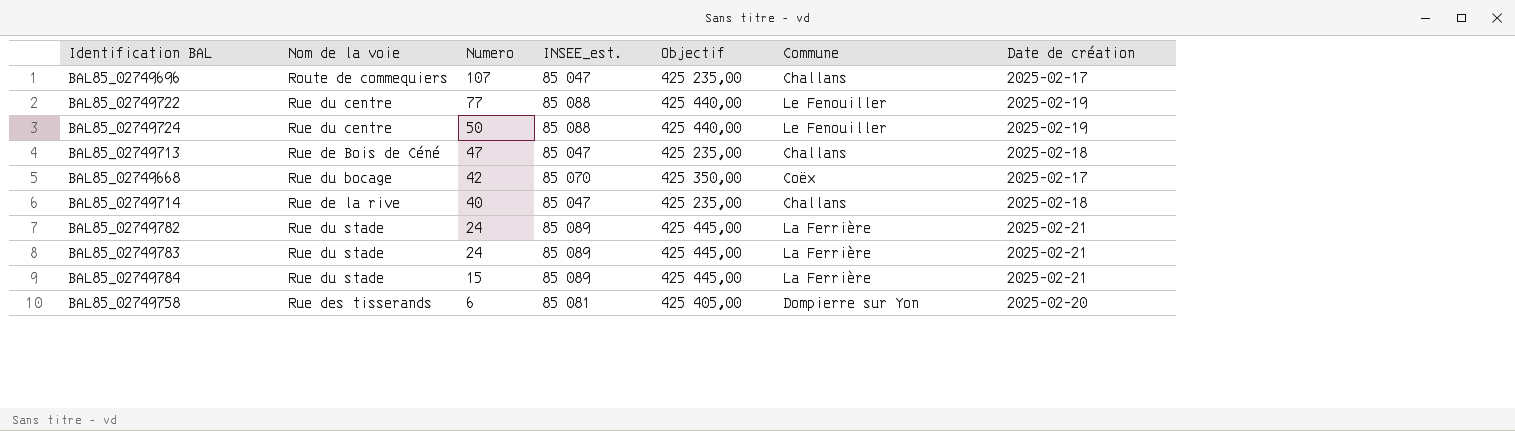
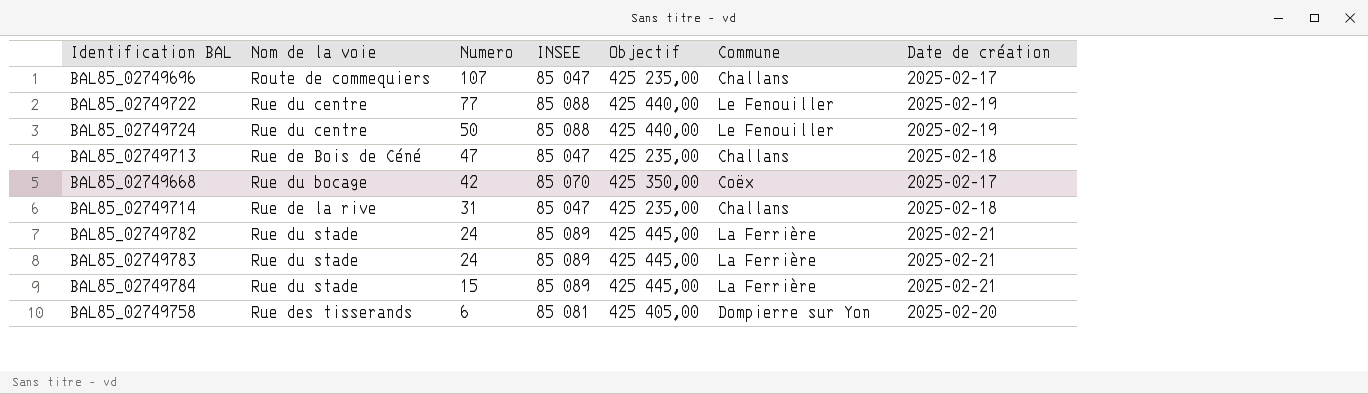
column name: INSEE_est. -> INSEE
BAL85_02749714 | Numero: 40 -> 31

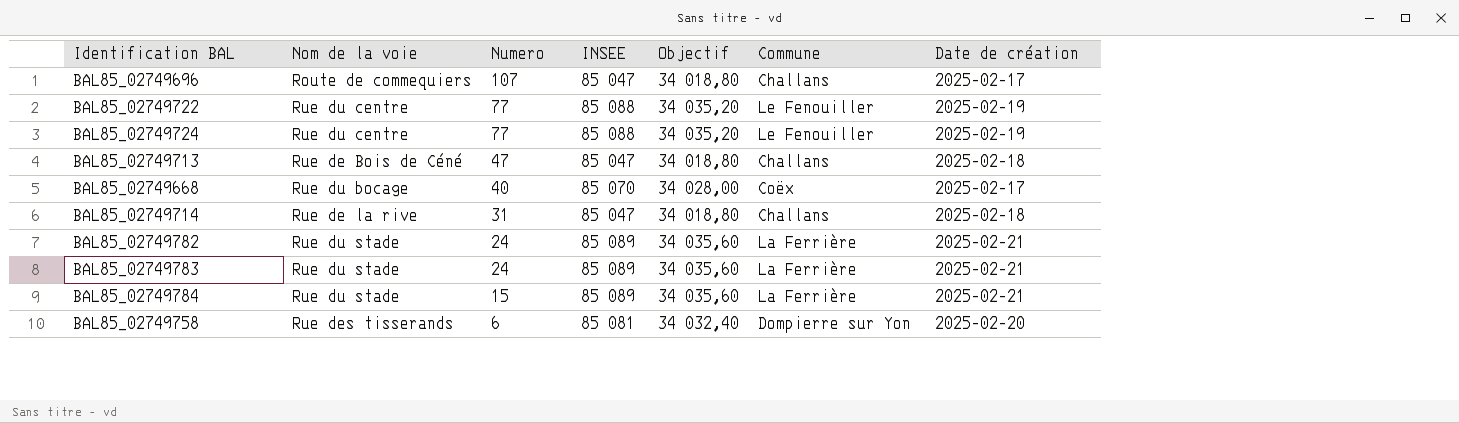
column Objectif | formula: [INSEE] * 5 -> [INSEE] * 0,4
BAL85_02749724 | Numero: 50 -> 77
BAL85_02749668 | Numero: 42 -> 40

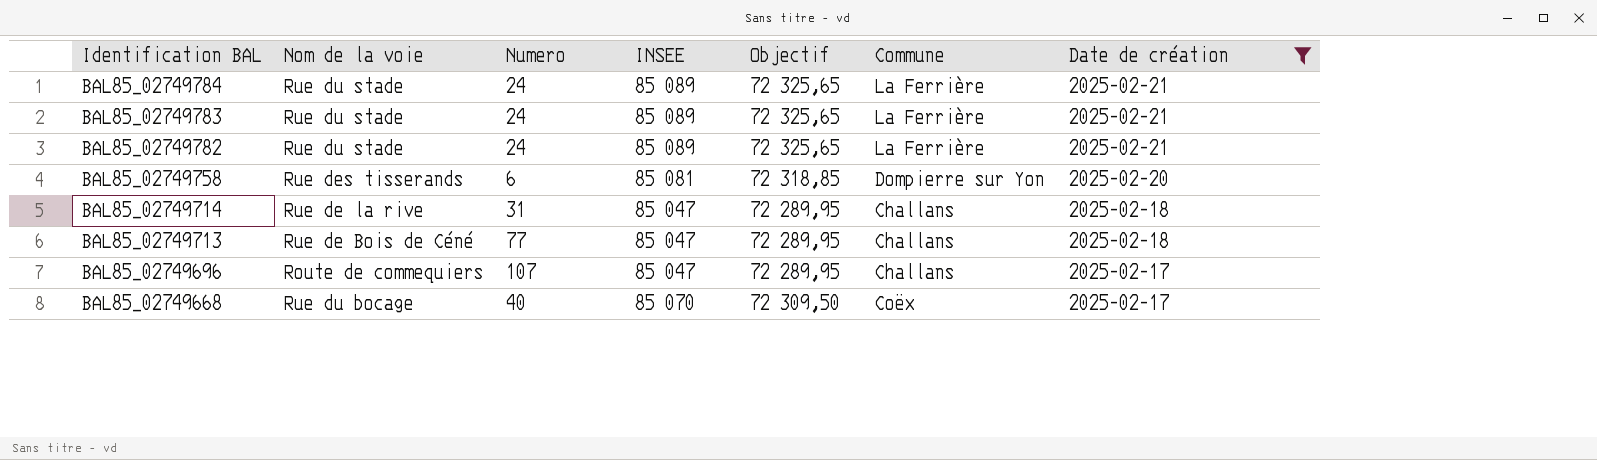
filter: none -> Date de création != 2025-02-19
row order: Numero descending -> Identification BAL descending
column Objectif | formula: [INSEE] * 0,4 -> [INSEE] * 0,85
BAL85_02749784 | Numero: 15 -> 24
BAL85_02749713 | Numero: 47 -> 77

